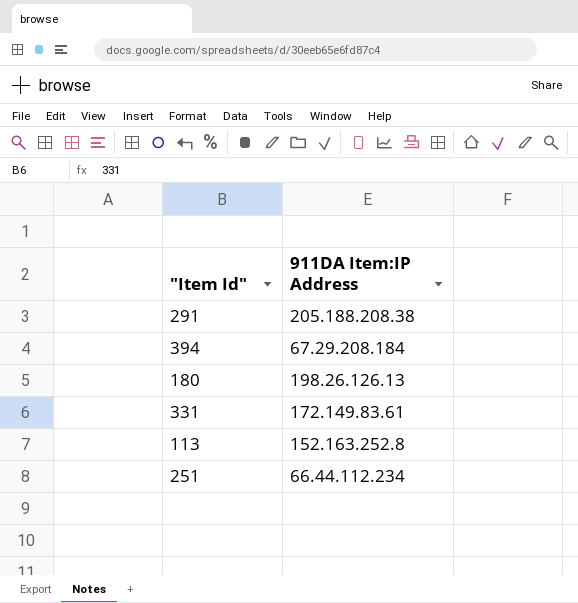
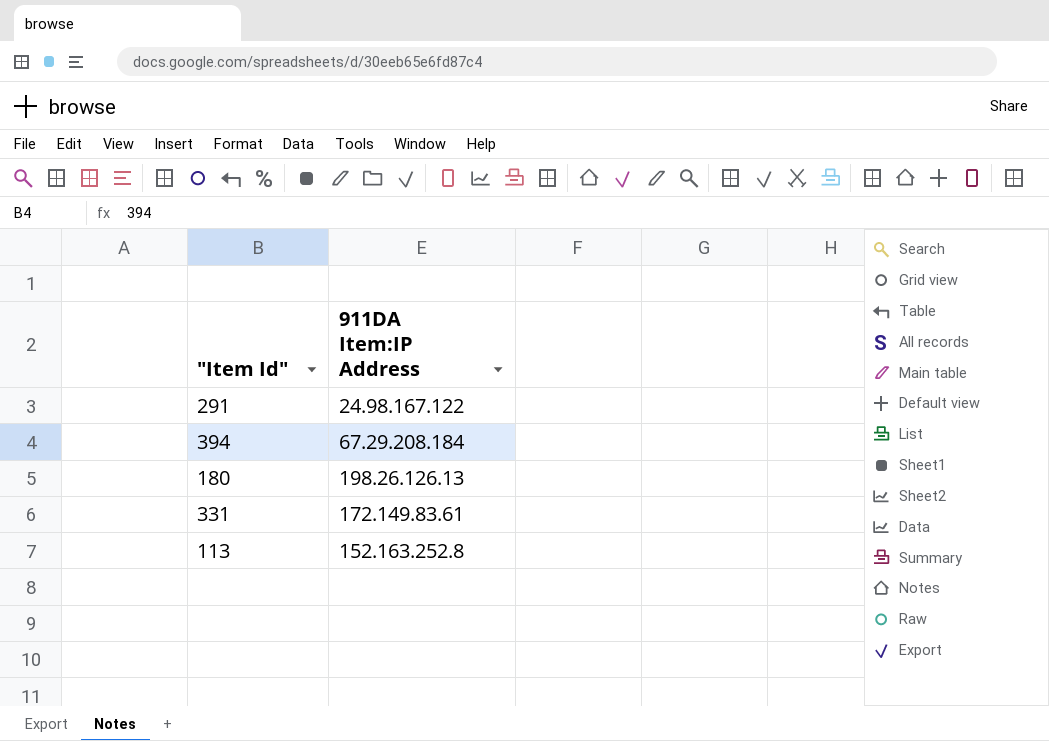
row 251: 66.44.112.234 -> none
291 | 911DA Item:IP Address: 205.188.208.38 -> 24.98.167.122

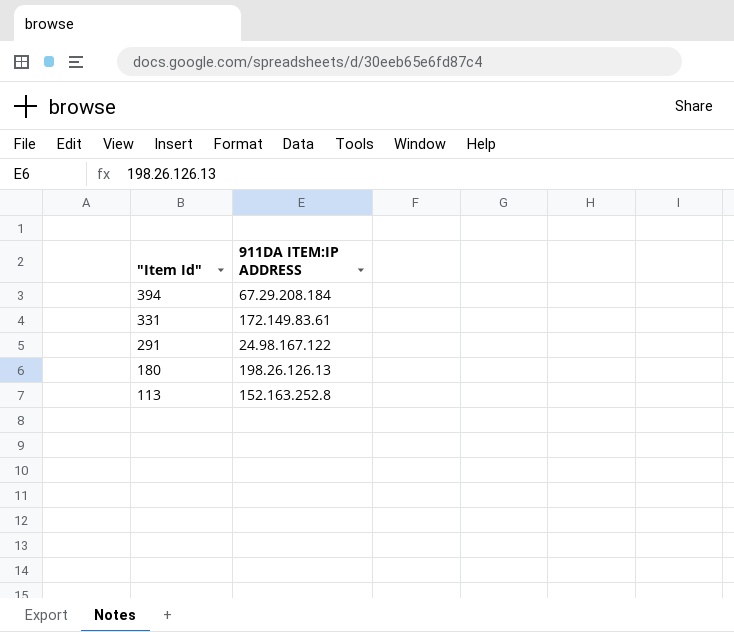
row order: none -> "Item Id" descending
column name: 911DA Item:IP Address -> 911DA ITEM:IP ADDRESS

